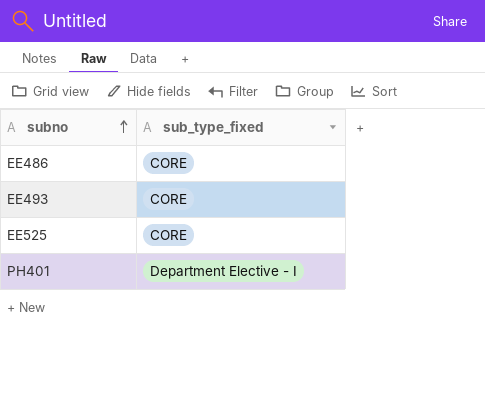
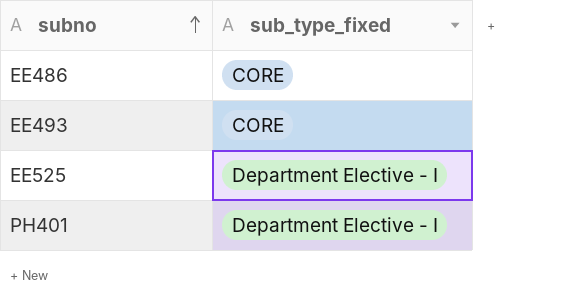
EE525 | sub_type_fixed: CORE -> Department Elective - I

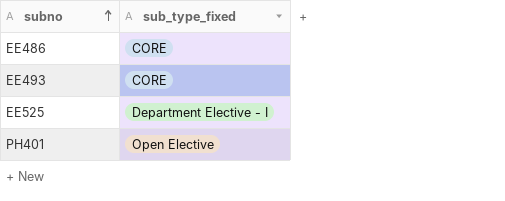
PH401 | sub_type_fixed: Department Elective - I -> Open Elective

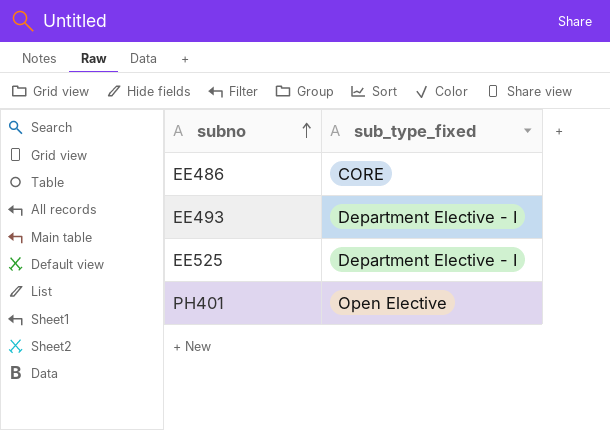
EE493 | sub_type_fixed: CORE -> Department Elective - I

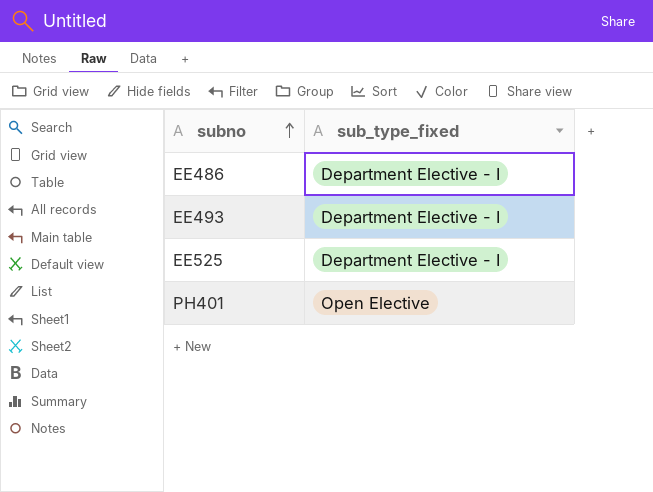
EE486 | sub_type_fixed: CORE -> Department Elective - I

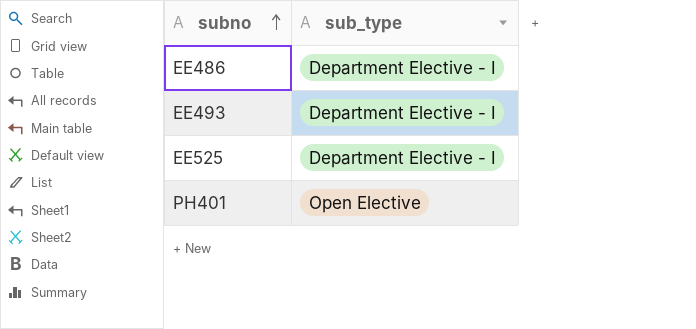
column name: sub_type_fixed -> sub_type

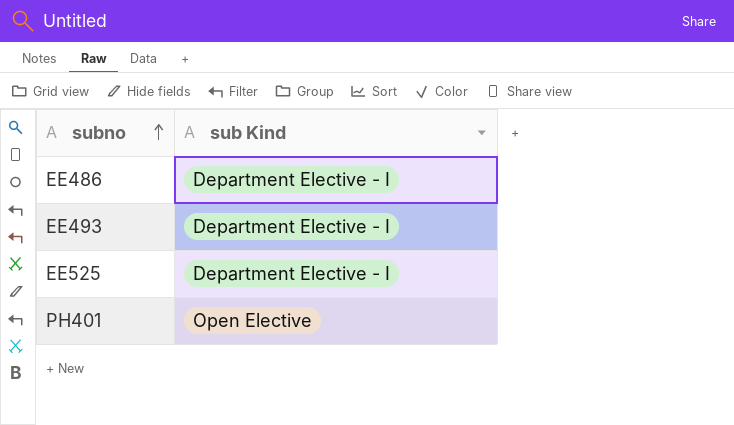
column name: sub_type -> sub Kind

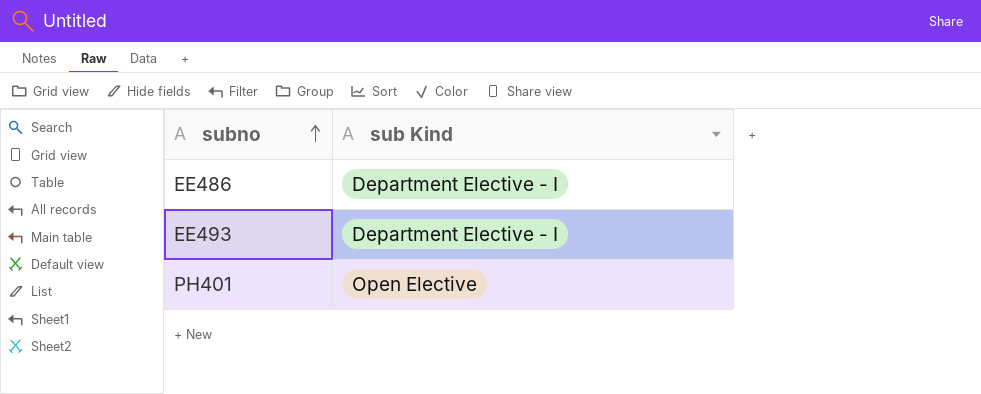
row EE525: Department Elective - I -> none

